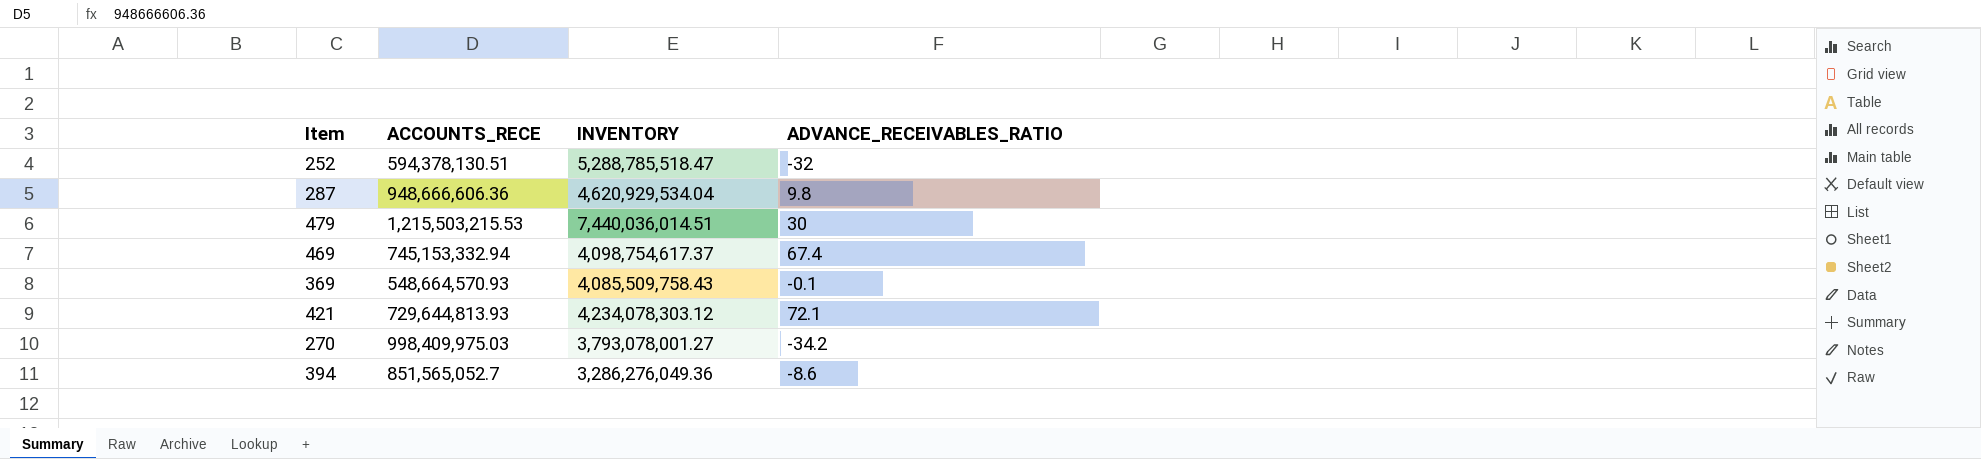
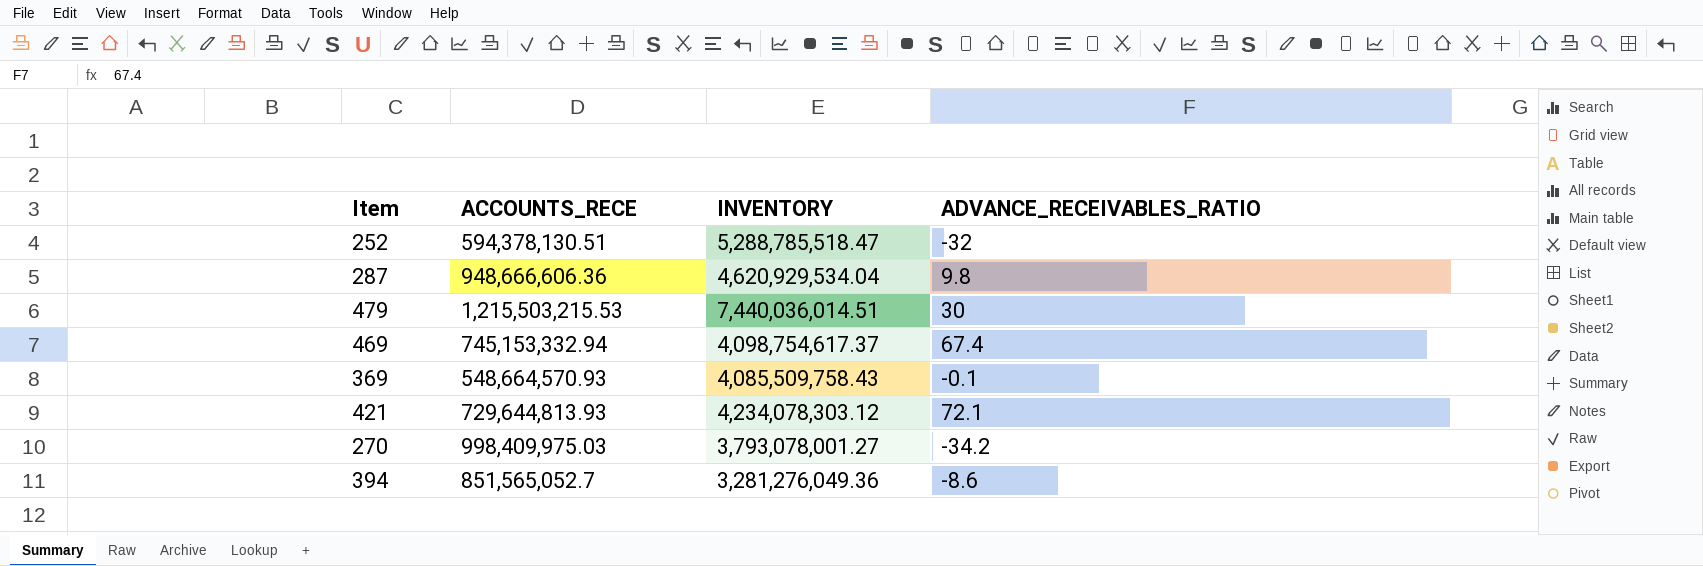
394 | INVENTORY: 3,286,276,049.36 -> 3,281,276,049.36

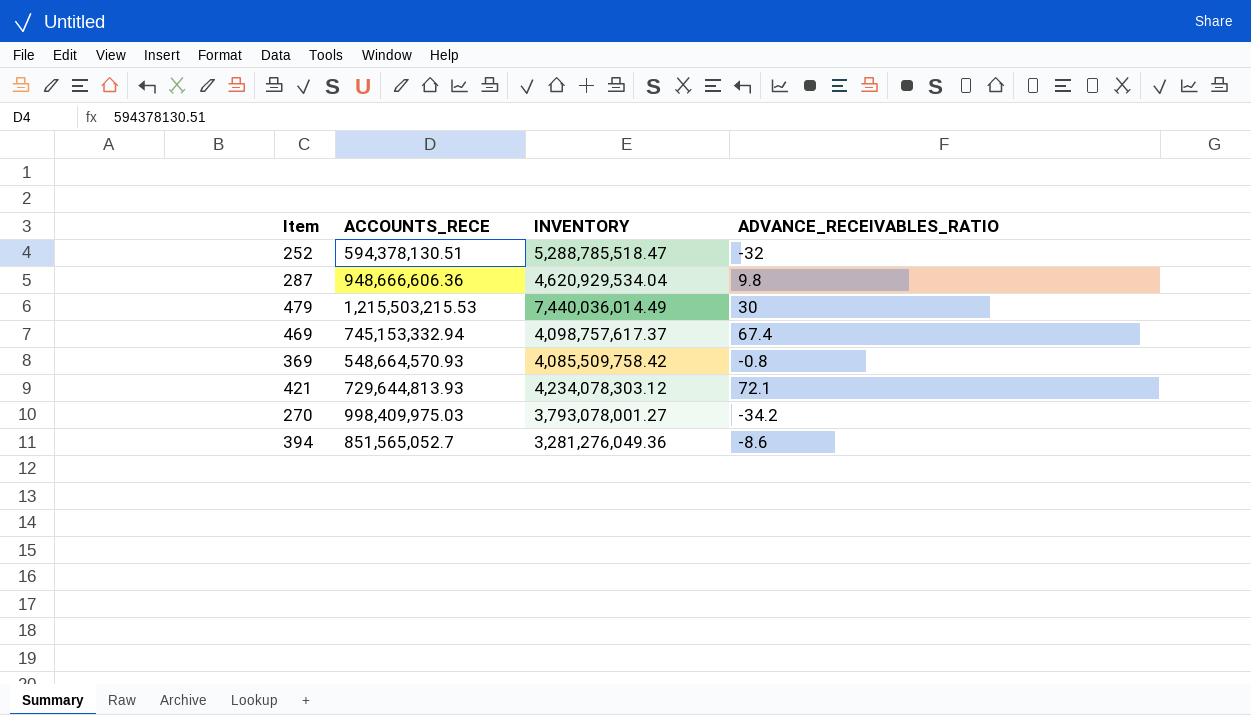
479 | INVENTORY: 7,440,036,014.51 -> 7,440,036,014.49
469 | INVENTORY: 4,098,754,617.37 -> 4,098,757,617.37
369 | INVENTORY: 4,085,509,758.43 -> 4,085,509,758.42
369 | ADVANCE_RECEIVABLES_RATIO: -0.1 -> -0.8

